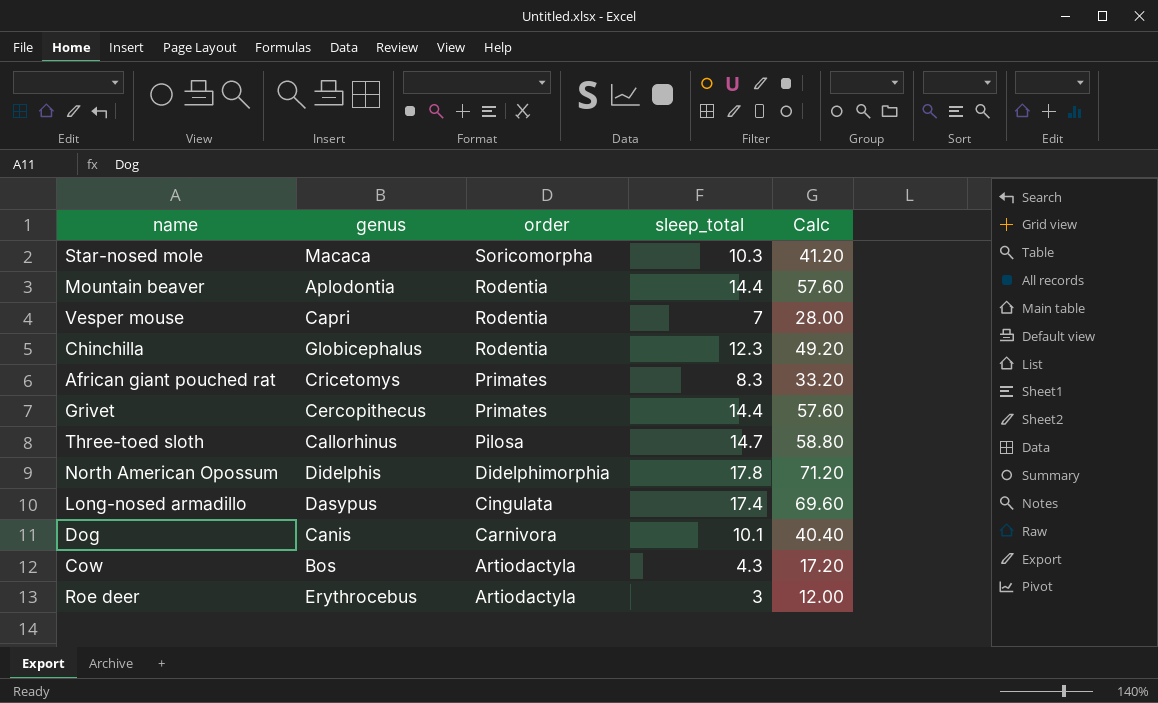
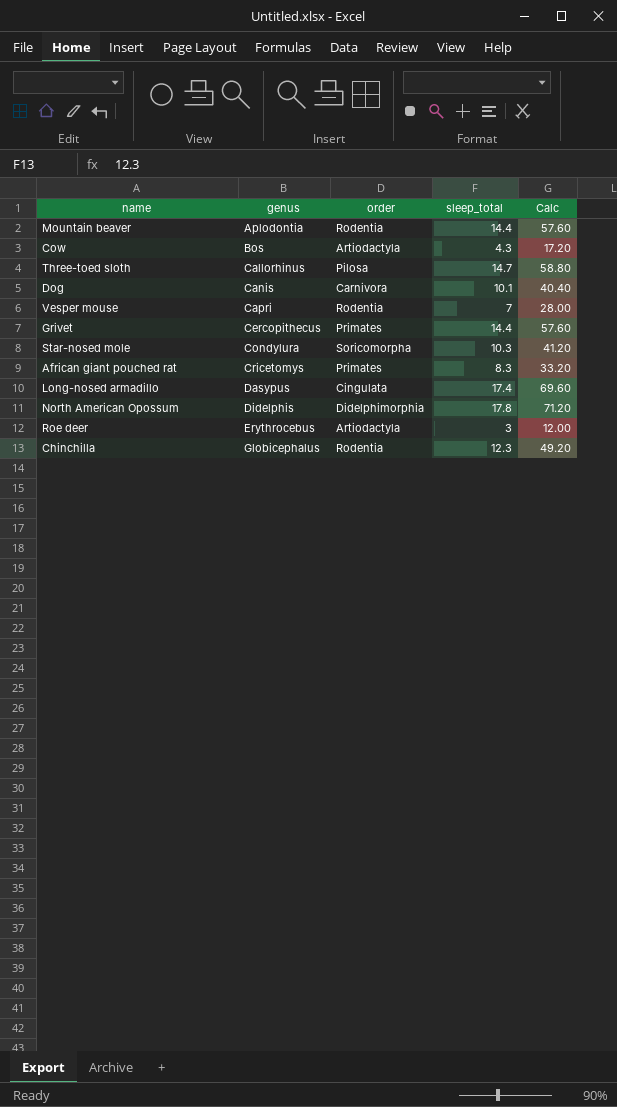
row order: order descending -> genus ascending
Star-nosed mole | genus: Macaca -> Condylura

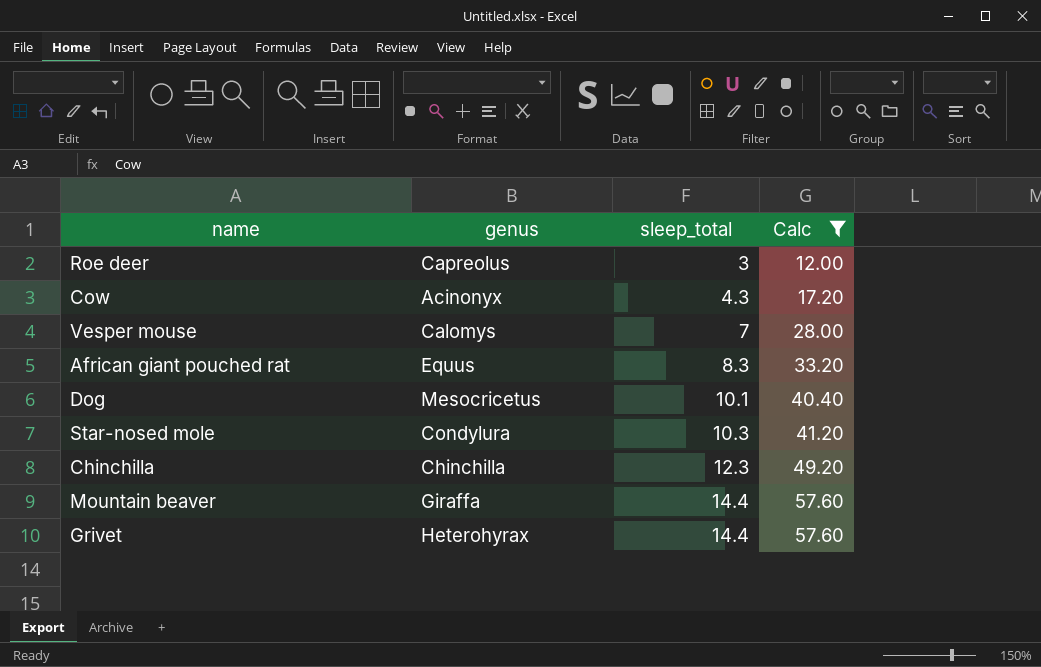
filter: none -> Calc <= 57.60
row order: genus ascending -> sleep_total ascending
column order | position: 3 -> none
Roe deer | genus: Erythrocebus -> Capreolus
Cow | genus: Bos -> Acinonyx
Vesper mouse | genus: Capri -> Calomys
African giant pouched rat | genus: Cricetomys -> Equus
Dog | genus: Canis -> Mesocricetus
Chinchilla | genus: Globicephalus -> Chinchilla
Mountain beaver | genus: Aplodontia -> Giraffa
Grivet | genus: Cercopithecus -> Heterohyrax

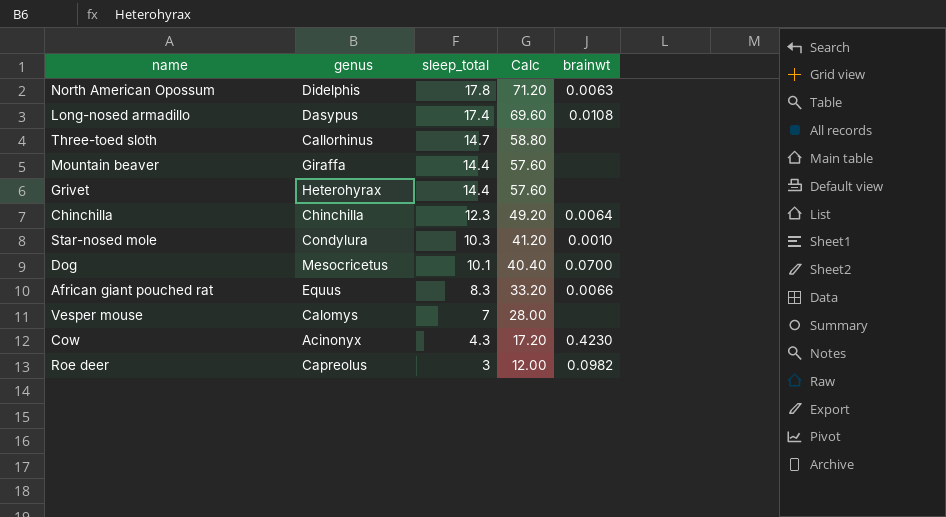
filter: Calc <= 57.60 -> none
row order: sleep_total ascending -> sleep_total descending
column brainwt | position: none -> 5

